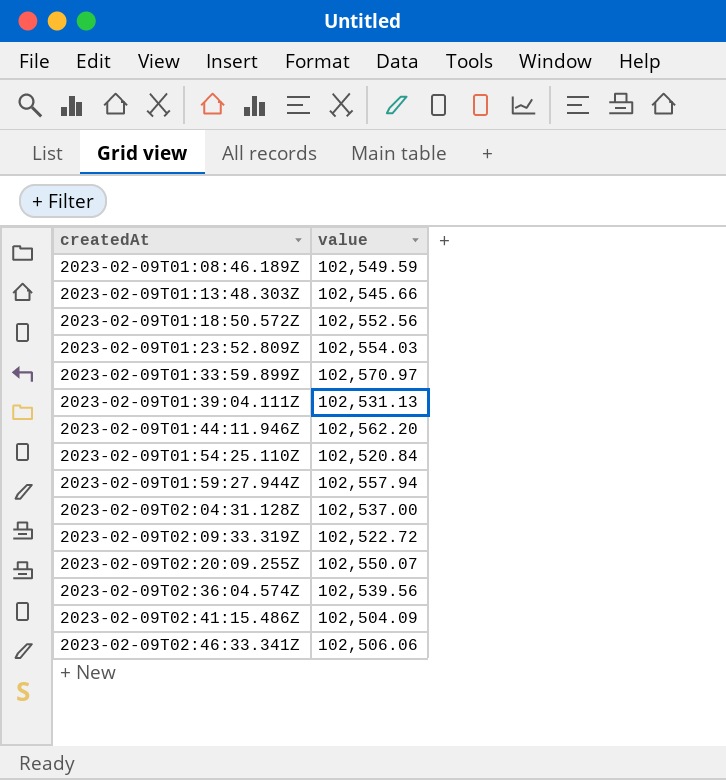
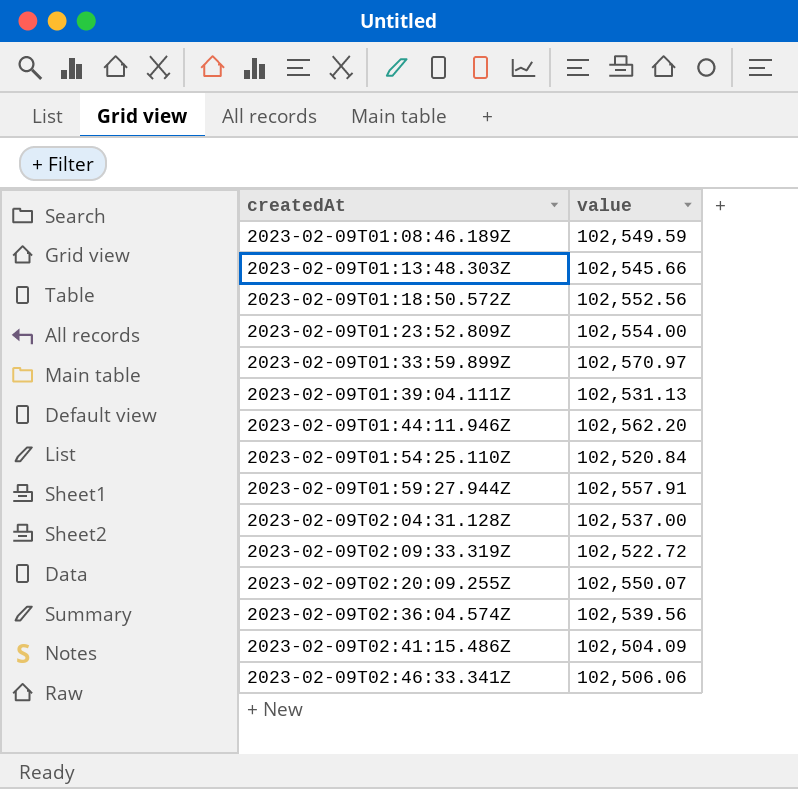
2023-02-09T01:23:52.809Z | value: 102,554.03 -> 102,554.00
2023-02-09T01:59:27.944Z | value: 102,557.94 -> 102,557.91

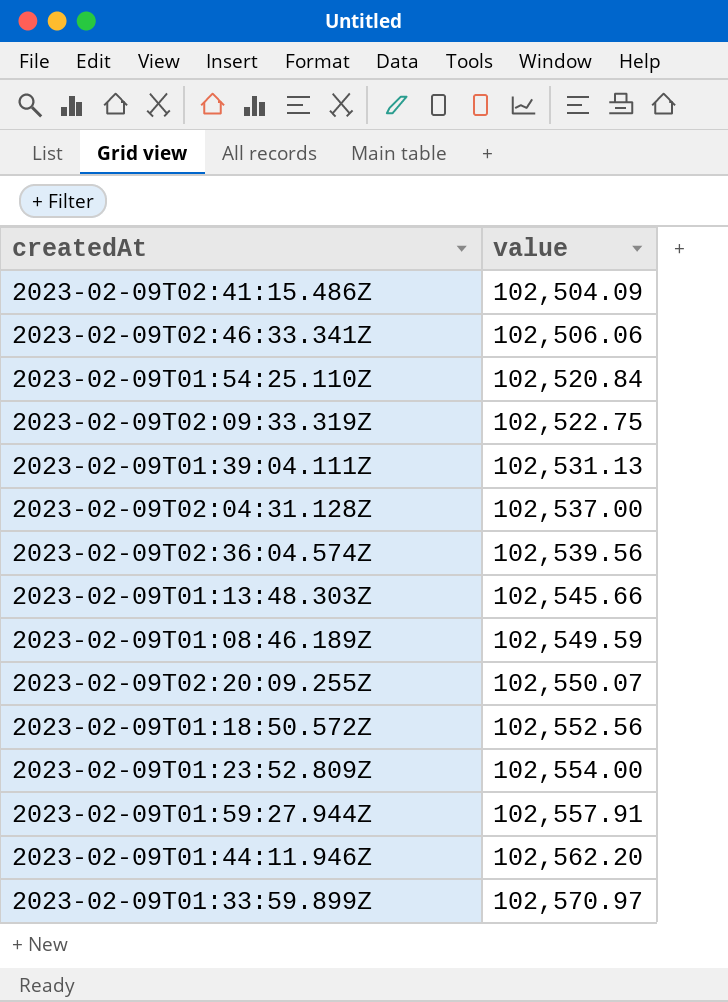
row order: createdAt ascending -> value ascending
2023-02-09T02:09:33.319Z | value: 102,522.72 -> 102,522.75

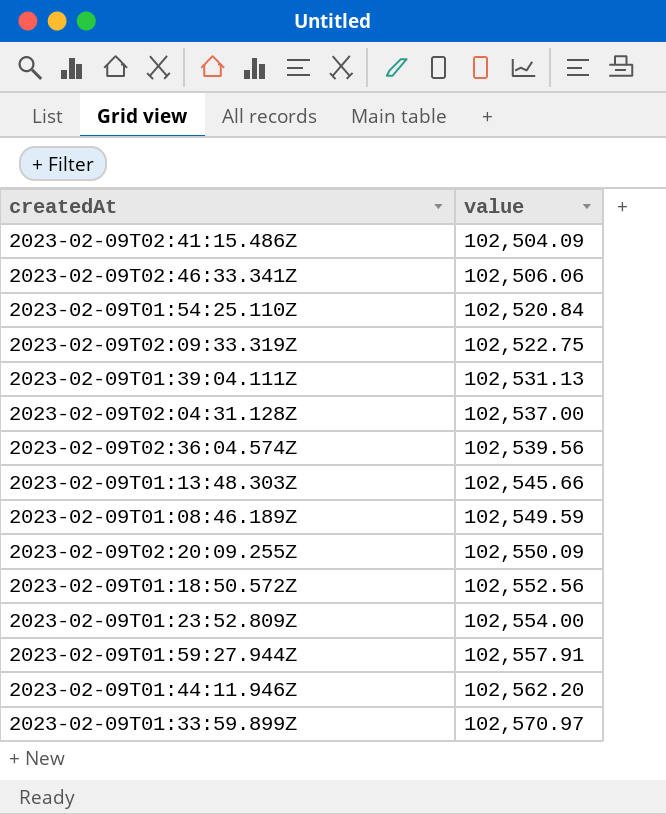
2023-02-09T02:20:09.255Z | value: 102,550.07 -> 102,550.09

